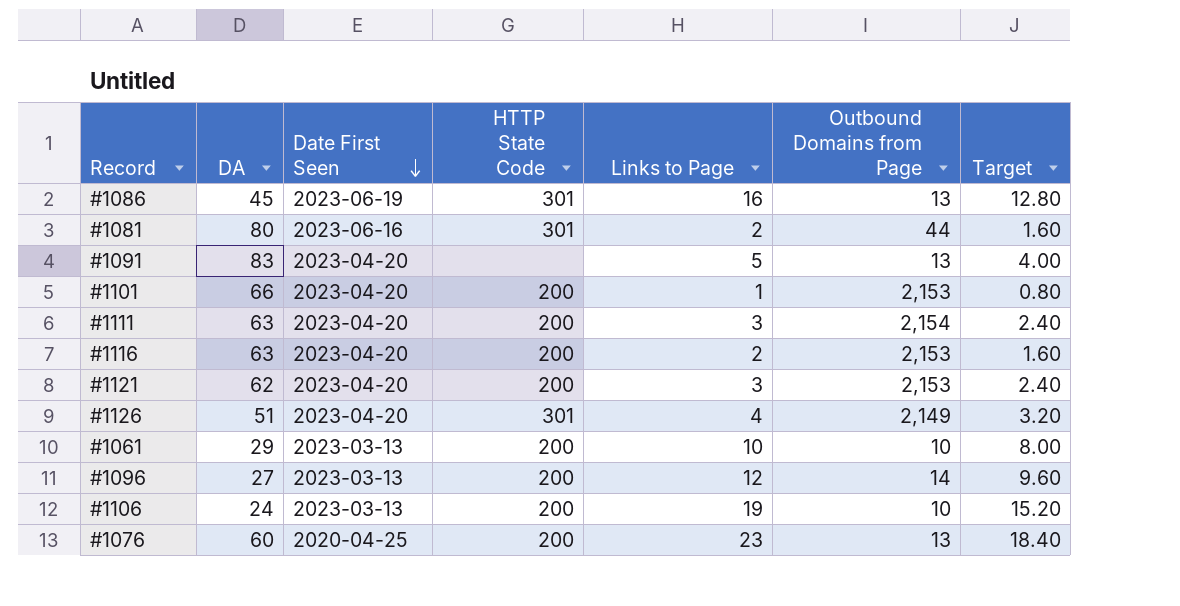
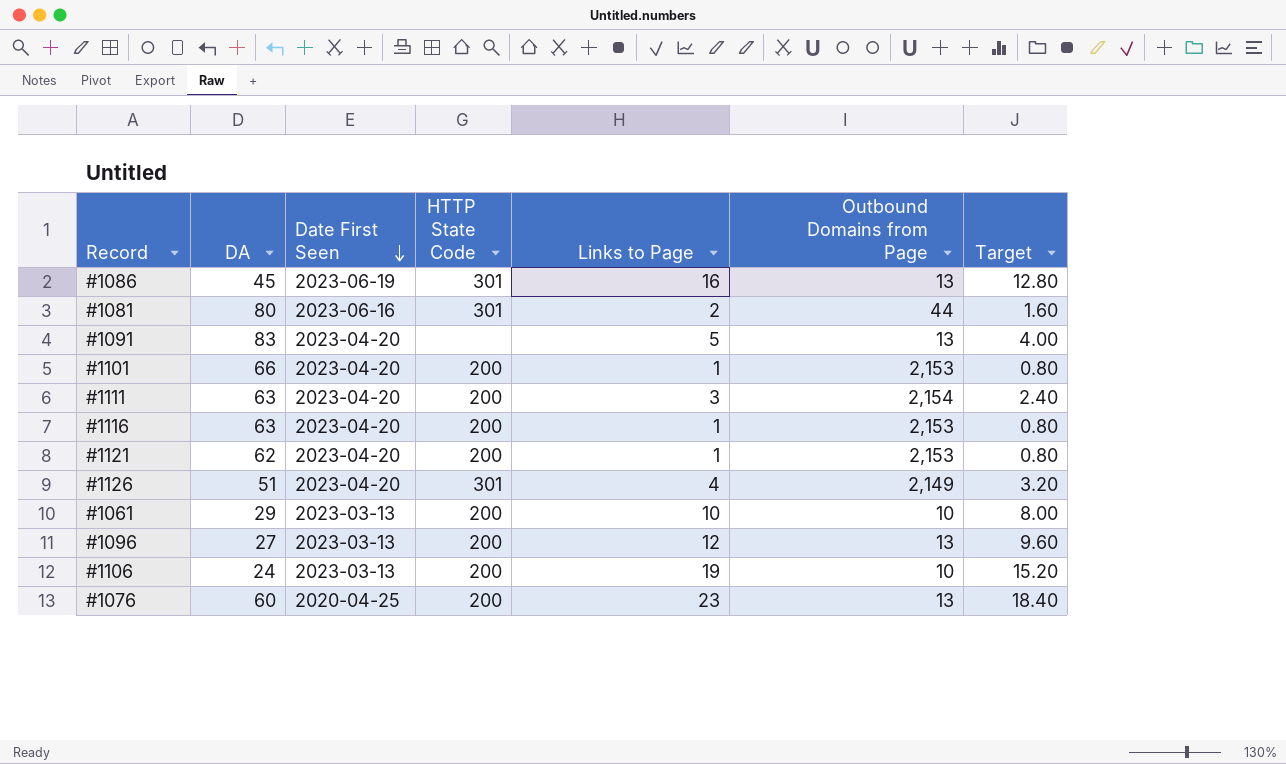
#1116 | Links to Page: 2 -> 1
#1116 | Target: 1.60 -> 0.80
#1121 | Links to Page: 3 -> 1
#1121 | Target: 2.40 -> 0.80
#1096 | Outbound Domains from Page: 14 -> 13

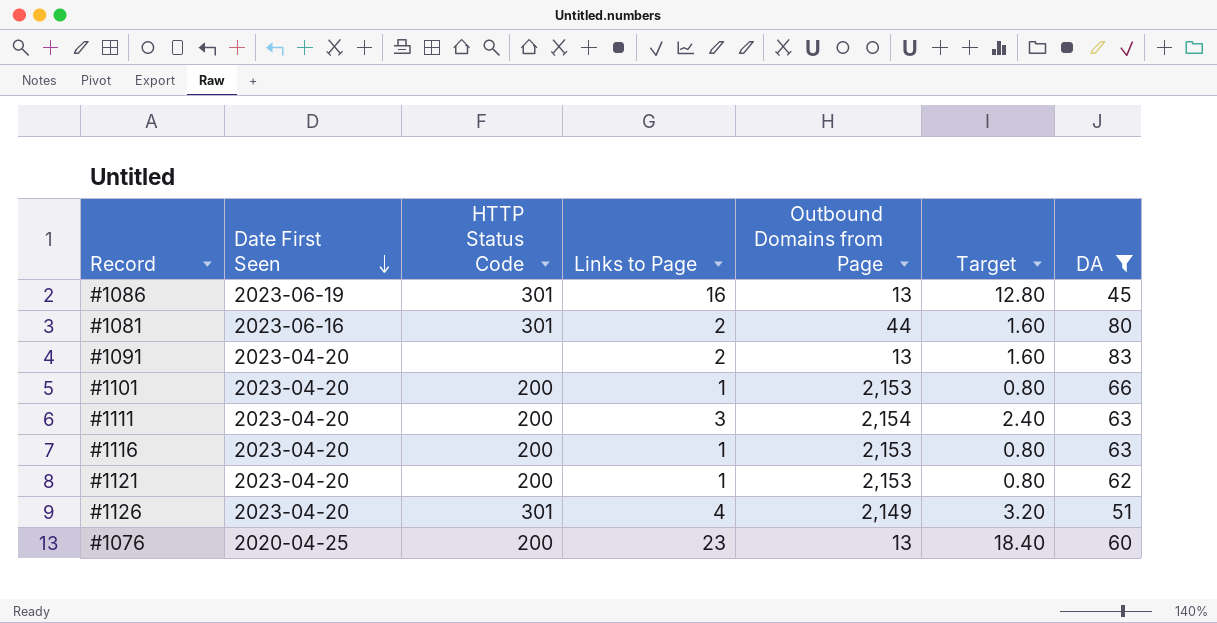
filter: none -> DA >= 45
column name: HTTP State Code -> HTTP Status Code
column DA | position: 2 -> 7
#1091 | Links to Page: 5 -> 2
#1091 | Target: 4.00 -> 1.60

